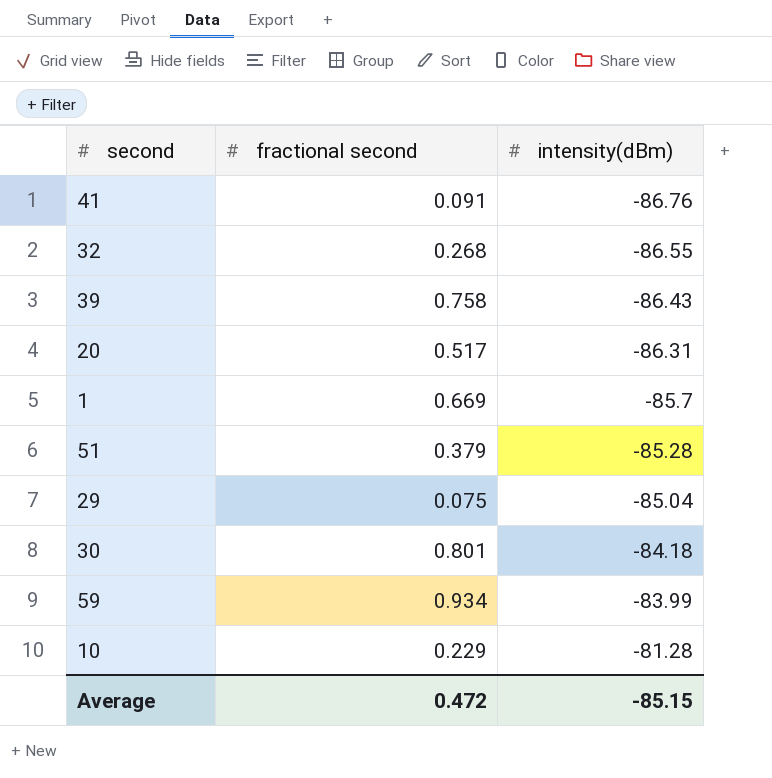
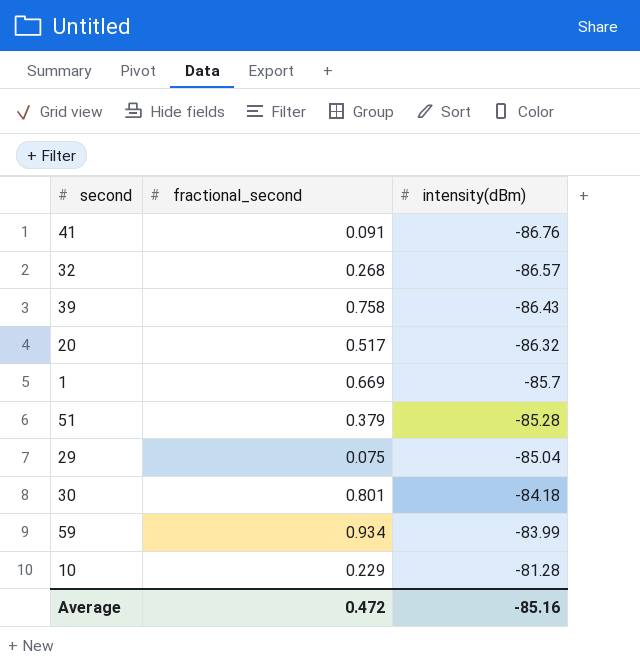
column name: fractional second -> fractional_second
32 | intensity(dBm): -86.55 -> -86.57
20 | intensity(dBm): -86.31 -> -86.32
Average | intensity(dBm): -85.15 -> -85.16

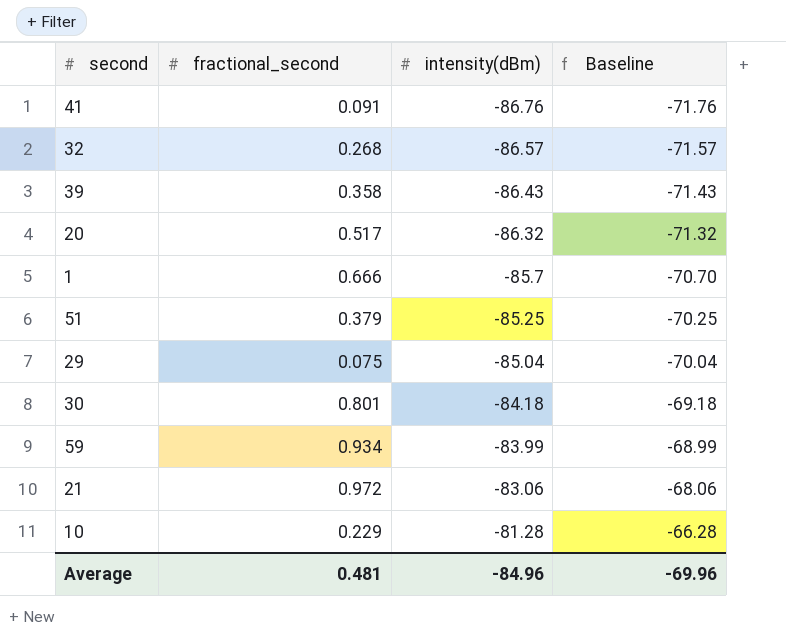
column Baseline | formula: none -> [intensity(dBm)] + 15
39 | fractional_second: 0.758 -> 0.358
1 | fractional_second: 0.669 -> 0.666
51 | intensity(dBm): -85.28 -> -85.25
row 21: none -> 0.972 | -83.06 | -68.06
Average | fractional_second: 0.472 -> 0.481
Average | intensity(dBm): -85.16 -> -84.96

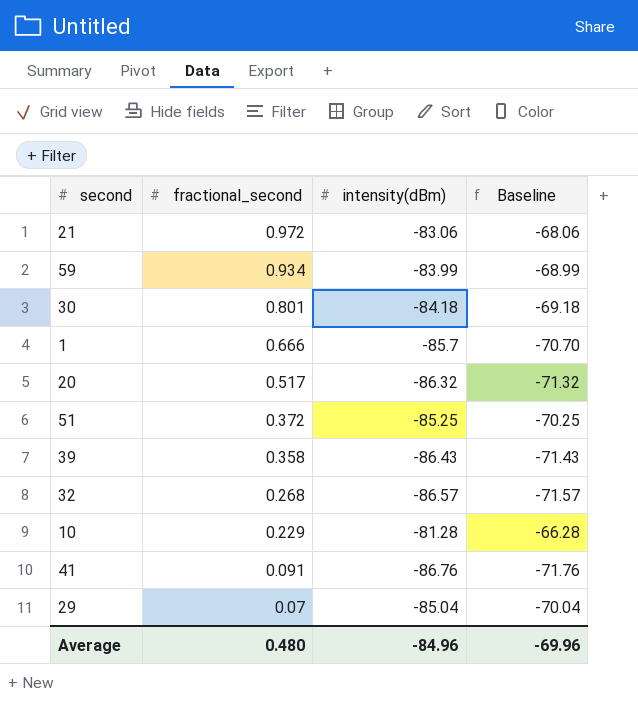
row order: intensity(dBm) ascending -> fractional_second descending
51 | fractional_second: 0.379 -> 0.372
29 | fractional_second: 0.075 -> 0.07
Average | fractional_second: 0.481 -> 0.480

